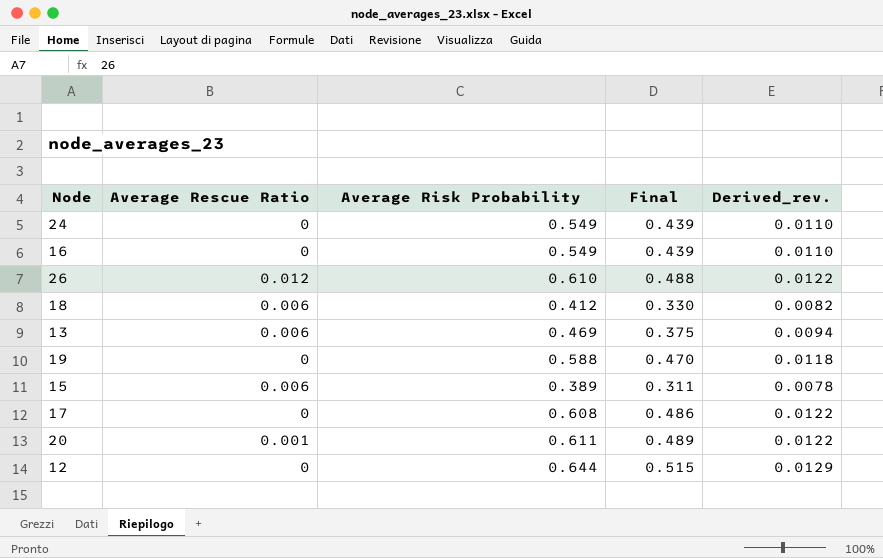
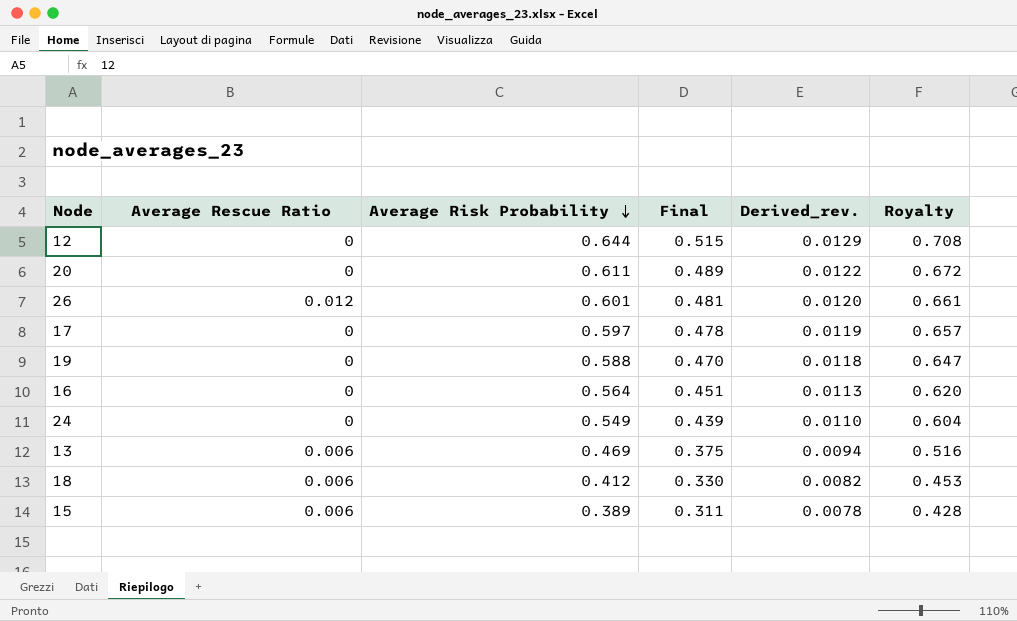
row order: none -> Average Risk Probability descending
column Royalty | formula: none -> [Average Risk Probability] * 1.1
20 | Average Rescue Ratio: 0.001 -> 0
26 | Average Risk Probability: 0.610 -> 0.601
26 | Final: 0.488 -> 0.481
26 | Derived_rev.: 0.0122 -> 0.0120
17 | Average Risk Probability: 0.608 -> 0.597
17 | Final: 0.486 -> 0.478
17 | Derived_rev.: 0.0122 -> 0.0119
16 | Average Risk Probability: 0.549 -> 0.564
16 | Final: 0.439 -> 0.451
16 | Derived_rev.: 0.0110 -> 0.0113

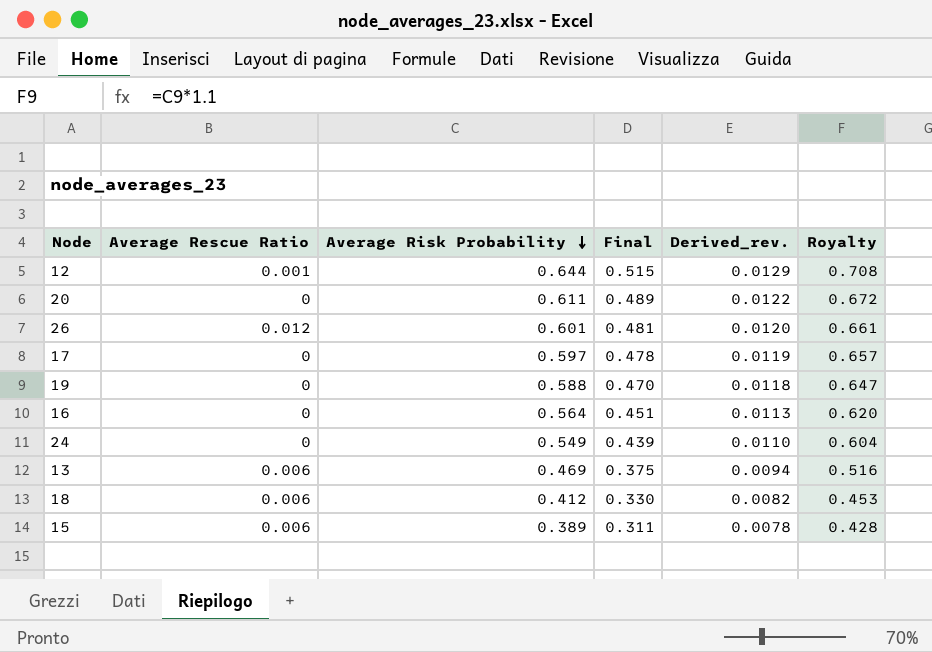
12 | Average Rescue Ratio: 0 -> 0.001

